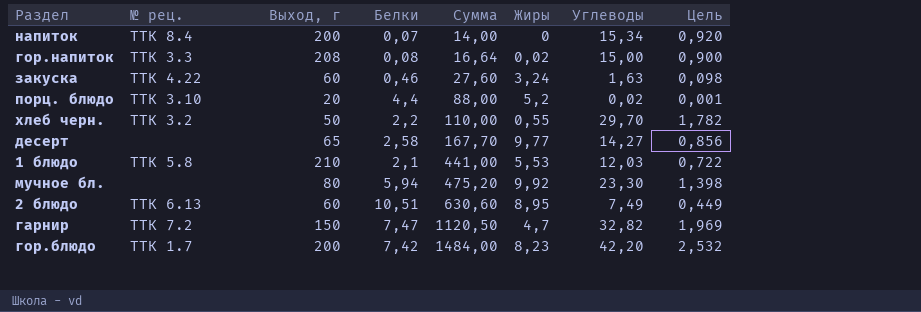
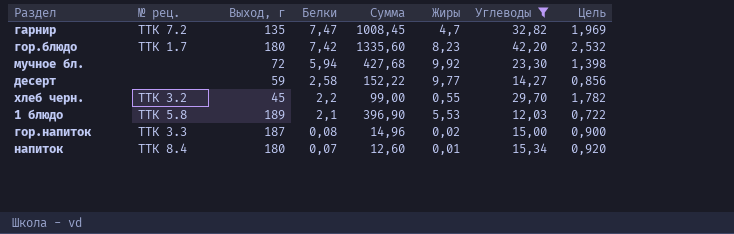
filter: none -> Углеводы >= 12,03
row order: Сумма ascending -> Белки descending
гарнир | Выход, г: 150 -> 135
гарнир | Сумма: 1120,50 -> 1008,45
гор.блюдо | Выход, г: 200 -> 180
гор.блюдо | Сумма: 1484,00 -> 1335,60
мучное бл. | Выход, г: 80 -> 72
мучное бл. | Сумма: 475,20 -> 427,68
десерт | Выход, г: 65 -> 59
десерт | Сумма: 167,70 -> 152,22
хлеб черн. | Выход, г: 50 -> 45
хлеб черн. | Сумма: 110,00 -> 99,00
1 блюдо | Выход, г: 210 -> 189
1 блюдо | Сумма: 441,00 -> 396,90
гор.напиток | Выход, г: 208 -> 187
гор.напиток | Сумма: 16,64 -> 14,96
напиток | Выход, г: 200 -> 180
напиток | Сумма: 14,00 -> 12,60
напиток | Жиры: 0 -> 0,01

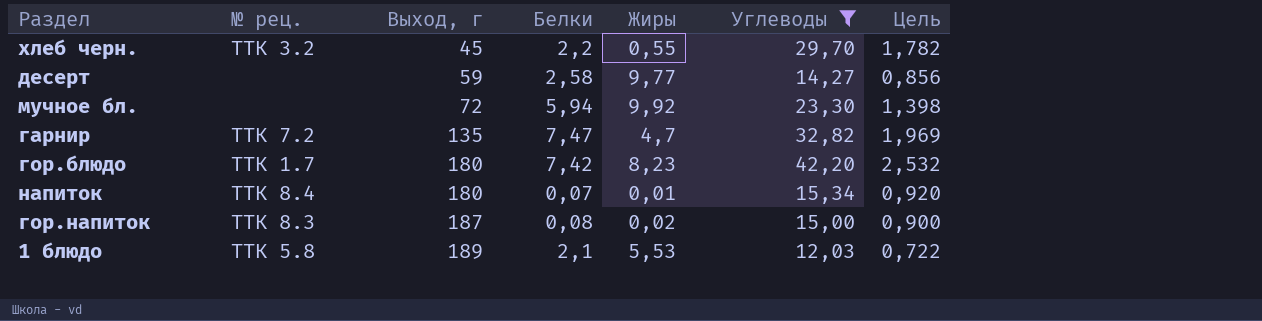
row order: Белки descending -> Выход, г ascending
column Сумма | formula: [Выход, г] * [Белки] -> none
гор.напиток | № рец.: ТТК 3.3 -> ТТК 8.3

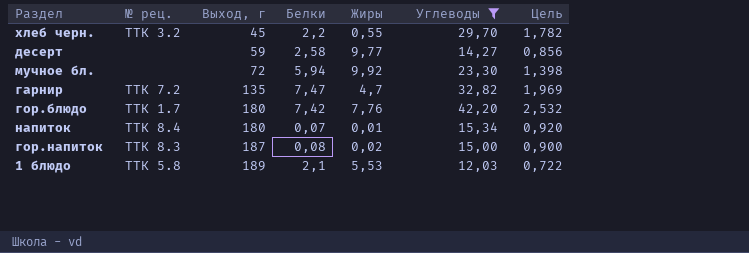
гор.блюдо | Жиры: 8,23 -> 7,76

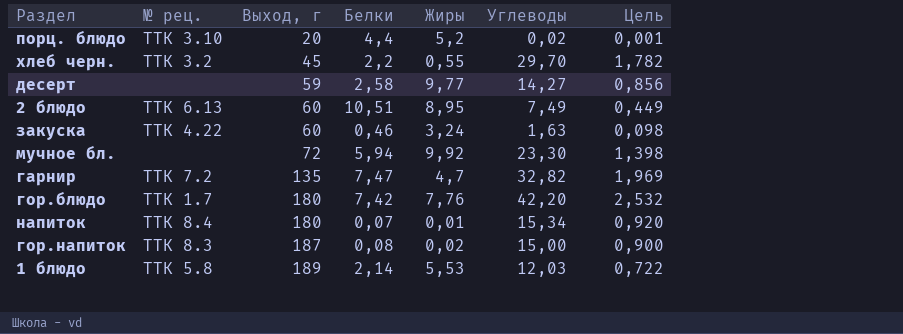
filter: Углеводы >= 12,03 -> none
1 блюдо | Белки: 2,1 -> 2,14

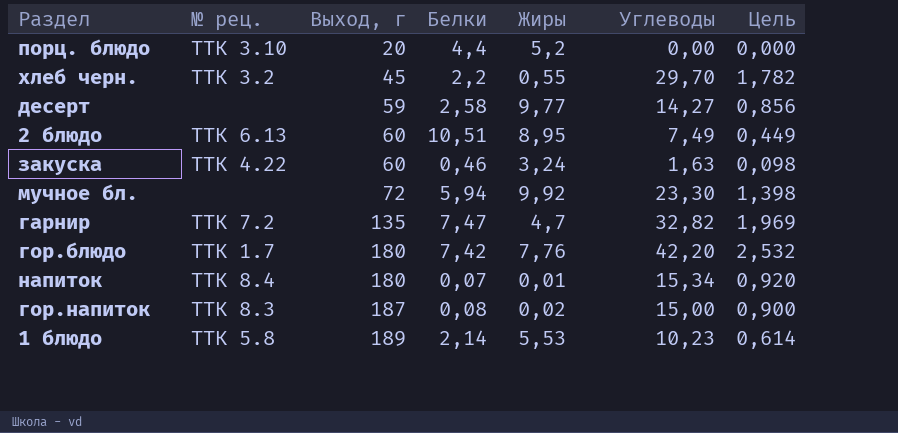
порц. блюдо | Углеводы: 0,02 -> 0,00
порц. блюдо | Цель: 0,001 -> 0,000
1 блюдо | Углеводы: 12,03 -> 10,23
1 блюдо | Цель: 0,722 -> 0,614

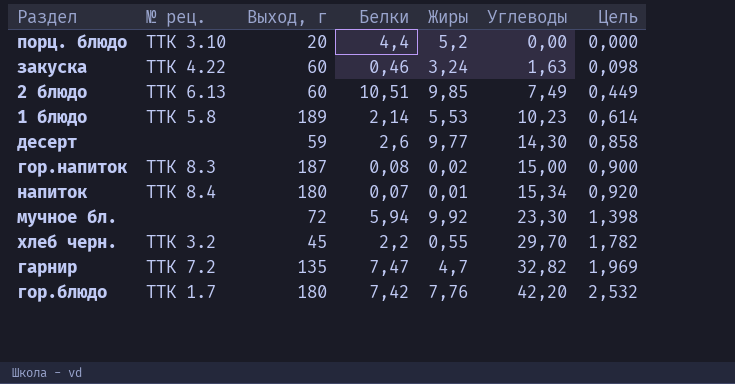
row order: Выход, г ascending -> Углеводы ascending
2 блюдо | Жиры: 8,95 -> 9,85
десерт | Белки: 2,58 -> 2,6
десерт | Углеводы: 14,27 -> 14,30
десерт | Цель: 0,856 -> 0,858

